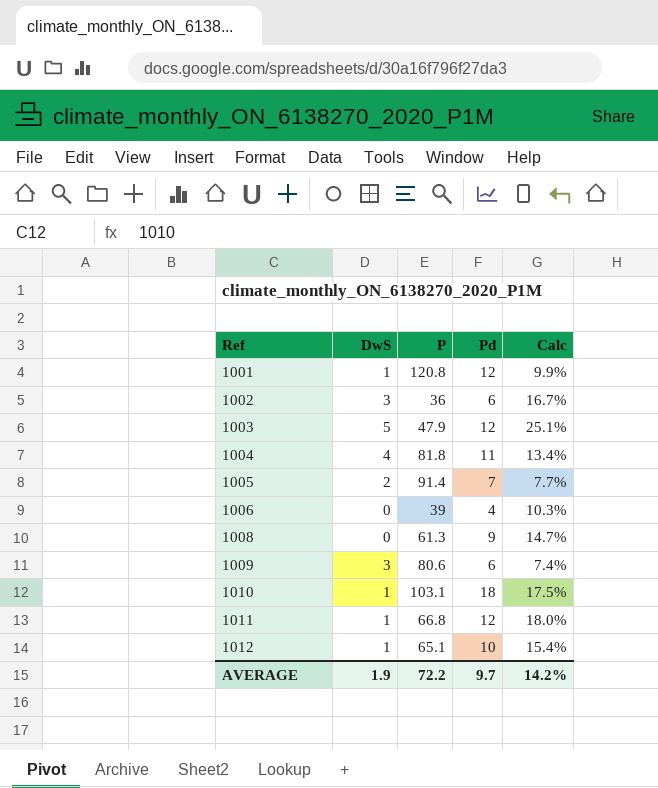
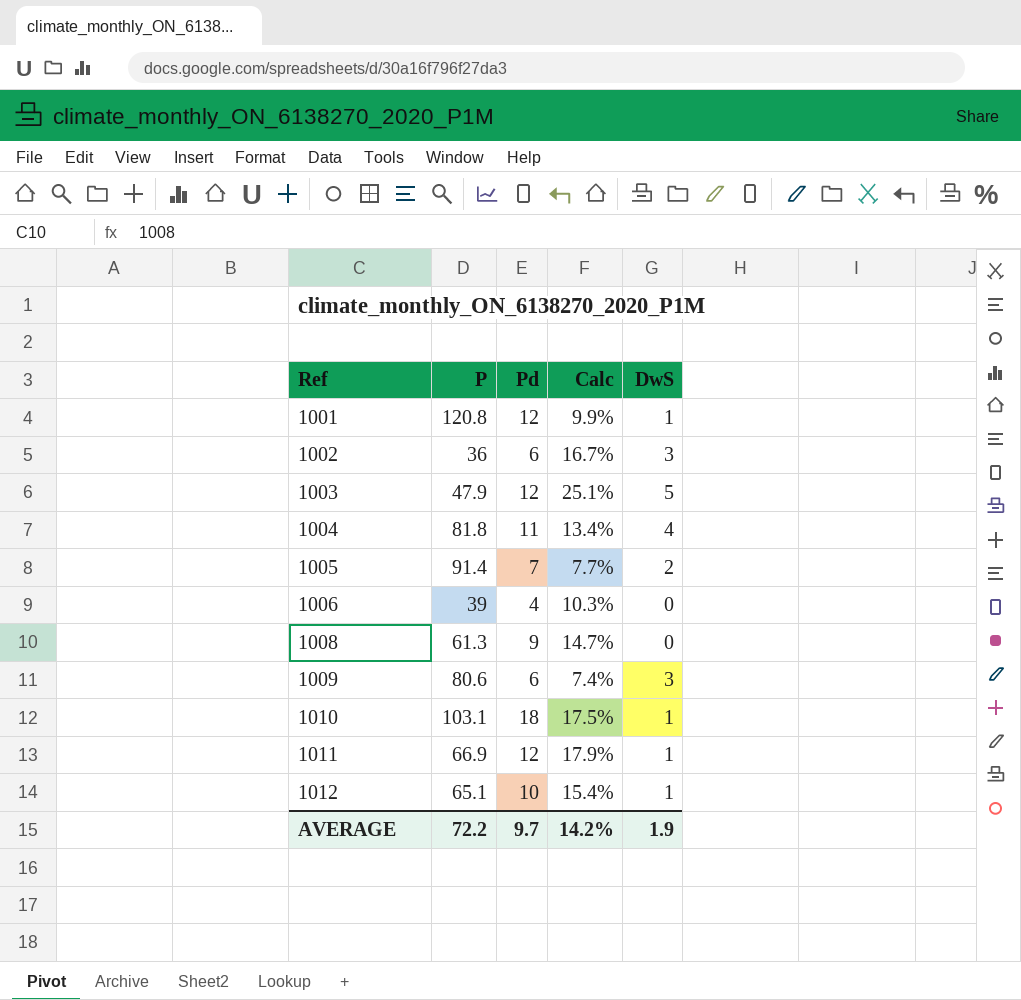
column DwS | position: 2 -> 5
1011 | P: 66.8 -> 66.9
1011 | Calc: 18.0% -> 17.9%

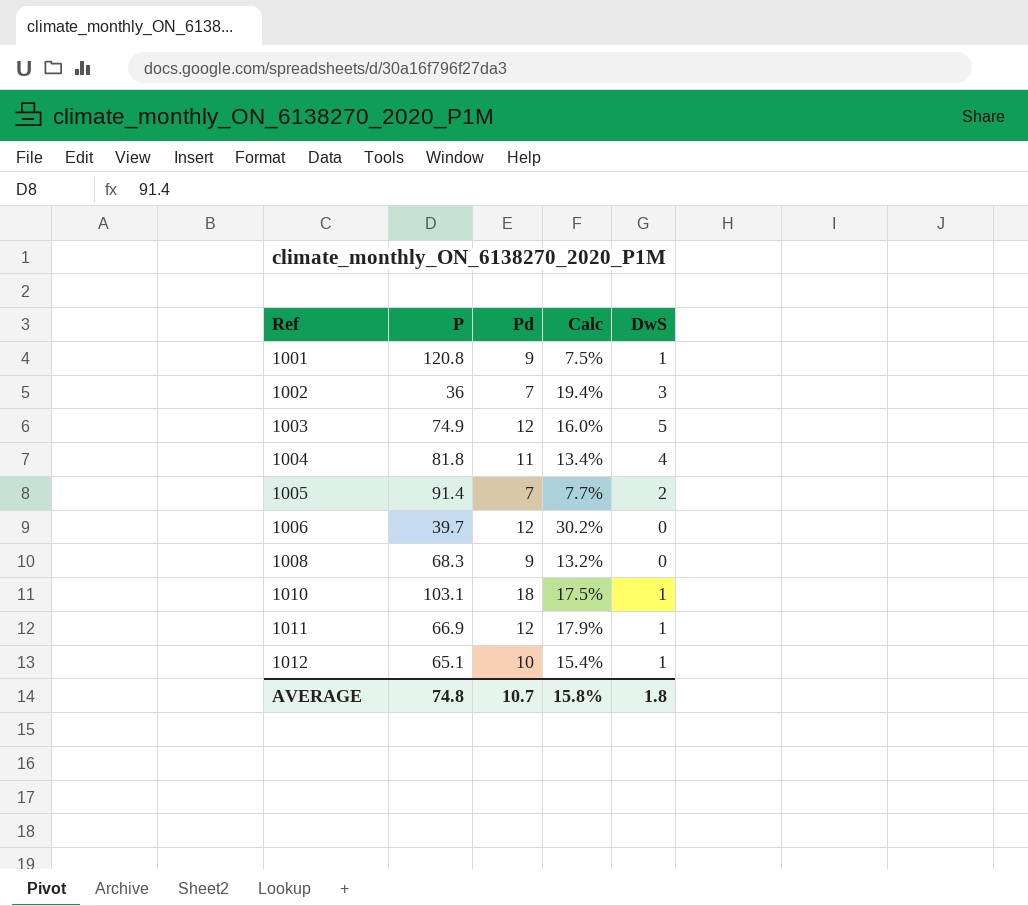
row 1009: 80.6 | 6 | 7.4% | 3 -> none
1001 | Pd: 12 -> 9
1001 | Calc: 9.9% -> 7.5%
1002 | Pd: 6 -> 7
1002 | Calc: 16.7% -> 19.4%
1003 | P: 47.9 -> 74.9
1003 | Calc: 25.1% -> 16.0%
1006 | P: 39 -> 39.7
1006 | Pd: 4 -> 12
1006 | Calc: 10.3% -> 30.2%
1008 | P: 61.3 -> 68.3
1008 | Calc: 14.7% -> 13.2%
AVERAGE | P: 72.2 -> 74.8
AVERAGE | Pd: 9.7 -> 10.7
AVERAGE | Calc: 14.2% -> 15.8%
AVERAGE | DwS: 1.9 -> 1.8

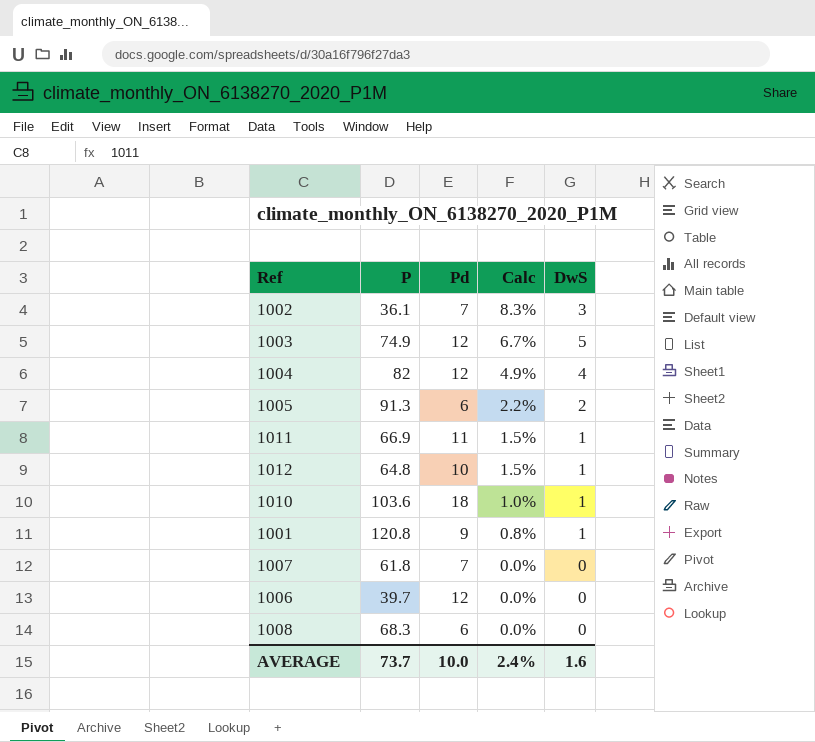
row order: Ref ascending -> Calc descending
column Calc | formula: [Pd] / [P] -> [DwS] / [P]
1002 | P: 36 -> 36.1
1004 | P: 81.8 -> 82
1004 | Pd: 11 -> 12
1005 | P: 91.4 -> 91.3
1005 | Pd: 7 -> 6
1011 | Pd: 12 -> 11
1012 | P: 65.1 -> 64.8
1010 | P: 103.1 -> 103.6
row 1007: none -> 61.8 | 7 | 0.0% | 0
1008 | Pd: 9 -> 6
AVERAGE | P: 74.8 -> 73.7
AVERAGE | Pd: 10.7 -> 10.0
AVERAGE | Calc: 15.8% -> 2.4%
AVERAGE | DwS: 1.8 -> 1.6

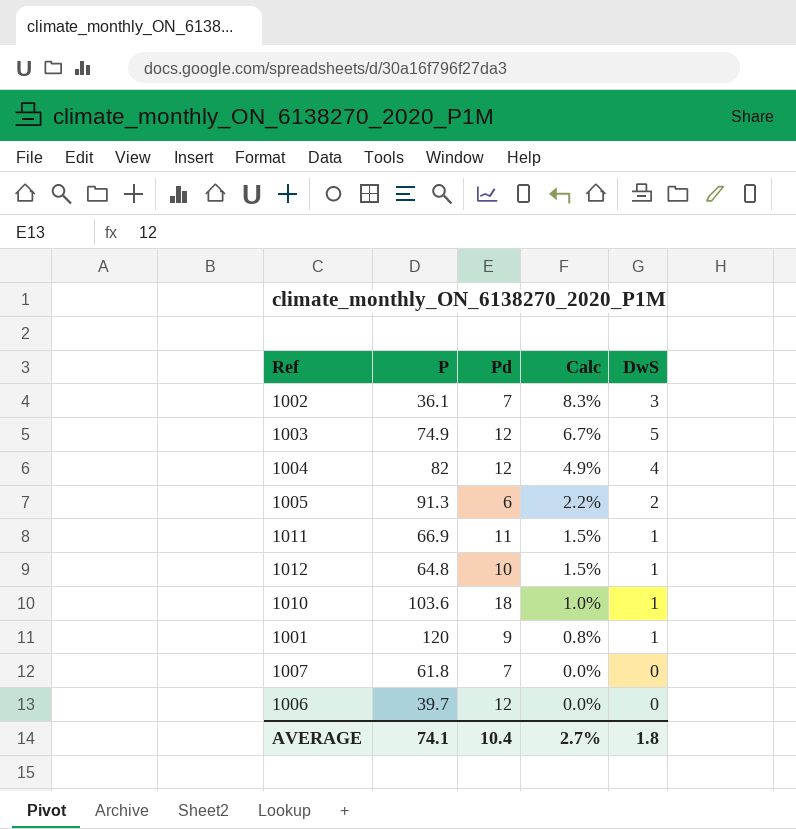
row 1008: 68.3 | 6 | 0.0% | 0 -> none
1001 | P: 120.8 -> 120
AVERAGE | P: 73.7 -> 74.1
AVERAGE | Pd: 10.0 -> 10.4
AVERAGE | Calc: 2.4% -> 2.7%
AVERAGE | DwS: 1.6 -> 1.8

